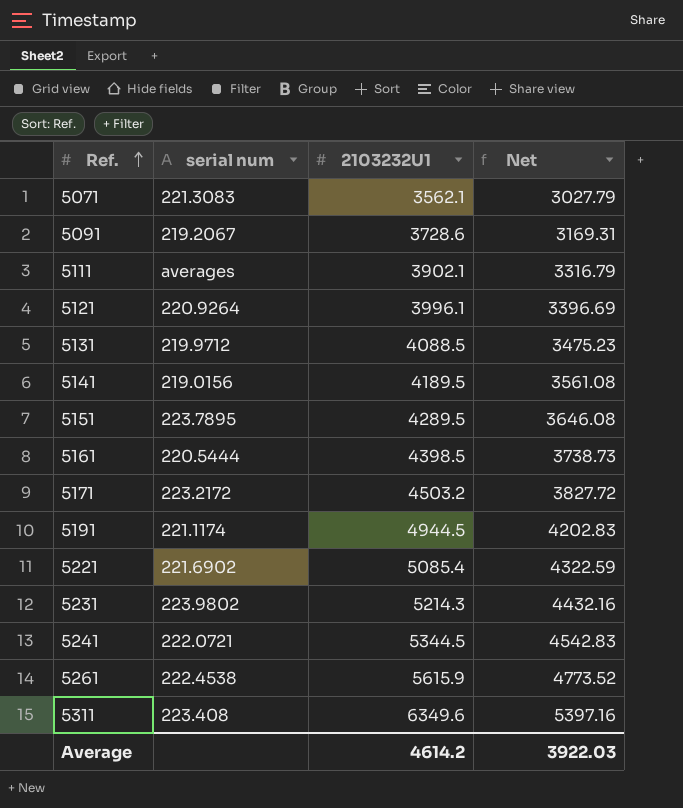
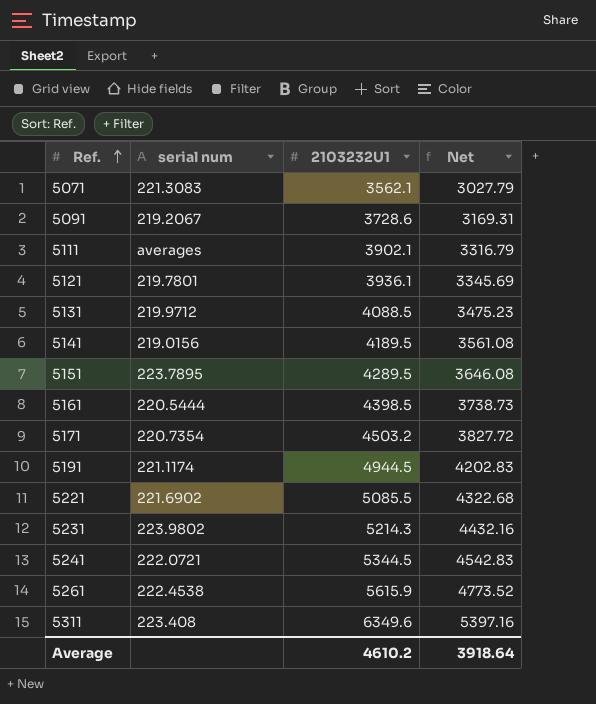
5121 | serial num: 220.9264 -> 219.7801
5121 | 2103232U1: 3996.1 -> 3936.1
5121 | Net: 3396.69 -> 3345.69
5171 | serial num: 223.2172 -> 220.7354
5221 | 2103232U1: 5085.4 -> 5085.5
5221 | Net: 4322.59 -> 4322.68
Average | 2103232U1: 4614.2 -> 4610.2
Average | Net: 3922.03 -> 3918.64

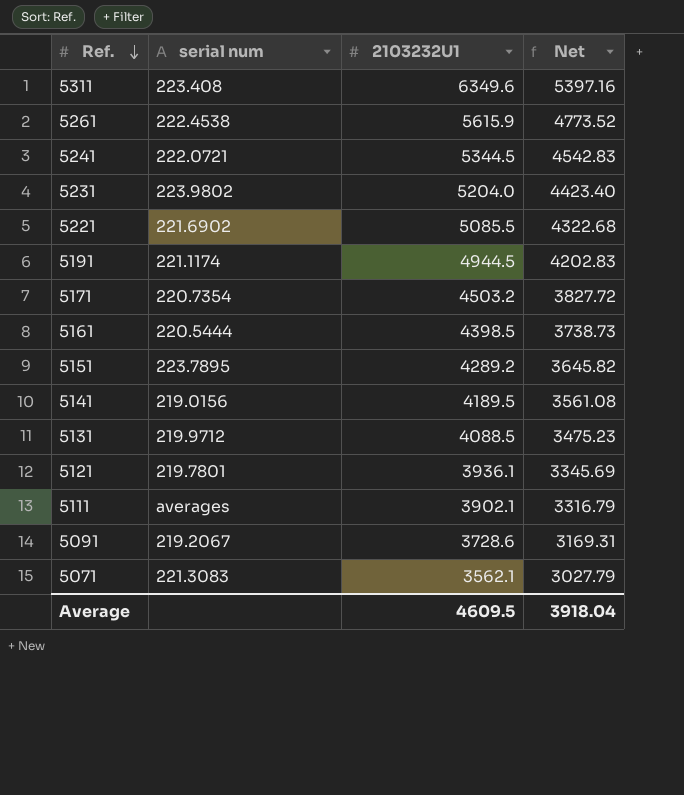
row order: Ref. ascending -> Ref. descending
5231 | 2103232U1: 5214.3 -> 5204.0
5231 | Net: 4432.16 -> 4423.40
5151 | 2103232U1: 4289.5 -> 4289.2
5151 | Net: 3646.08 -> 3645.82
Average | 2103232U1: 4610.2 -> 4609.5
Average | Net: 3918.64 -> 3918.04

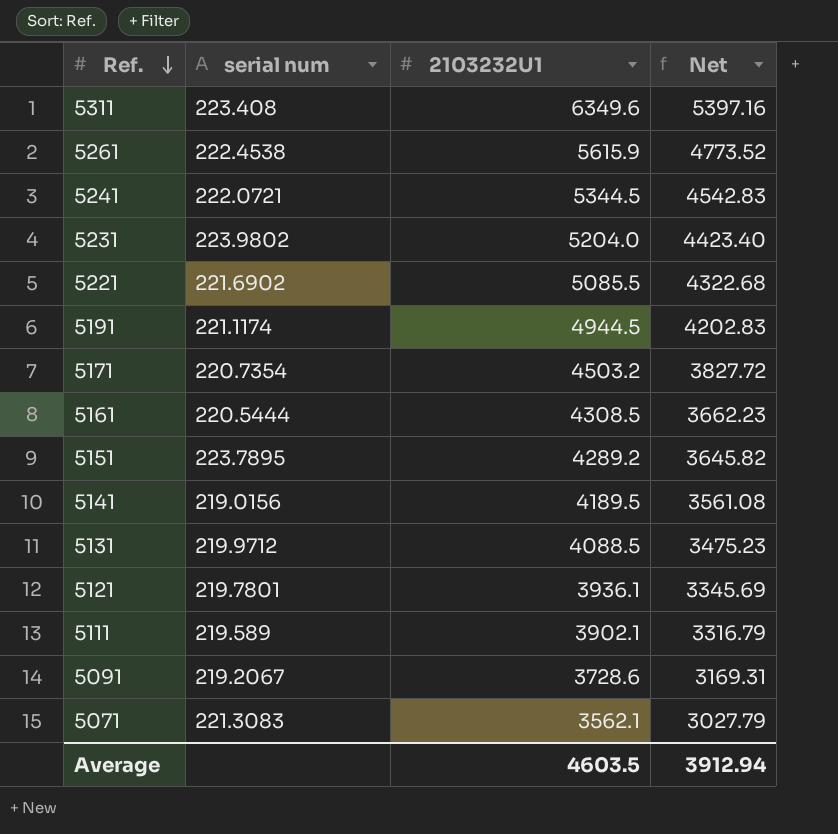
5161 | 2103232U1: 4398.5 -> 4308.5
5161 | Net: 3738.73 -> 3662.23
5111 | serial num: averages -> 219.589
Average | 2103232U1: 4609.5 -> 4603.5
Average | Net: 3918.04 -> 3912.94

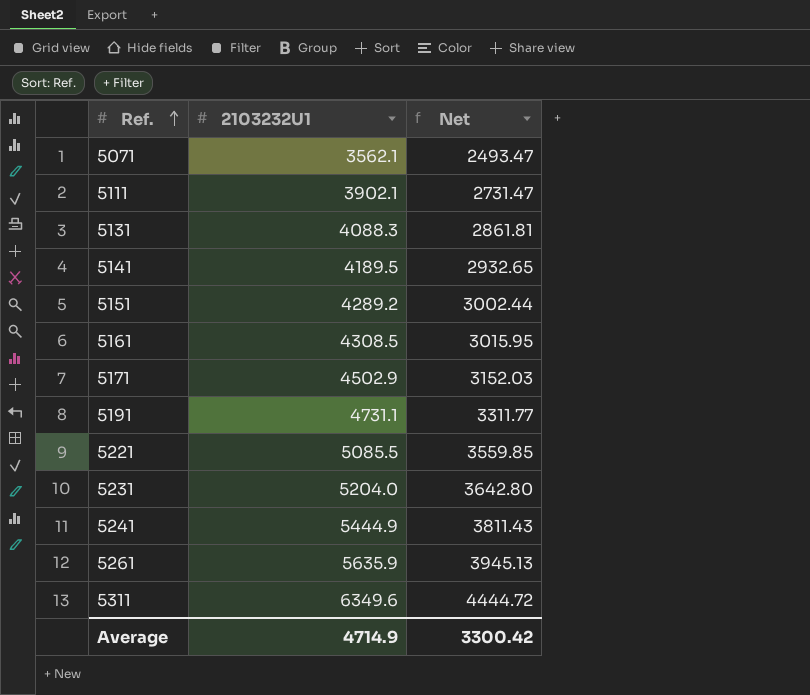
row order: Ref. descending -> Ref. ascending
column serial num | position: 2 -> none
column Net | formula: [2103232U1] * 0.85 -> [2103232U1] * 0.7
row 5121: 219.7801 | 3936.1 | 3345.69 -> none
row 5091: 219.2067 | 3728.6 | 3169.31 -> none
5131 | 2103232U1: 4088.5 -> 4088.3
5171 | 2103232U1: 4503.2 -> 4502.9
5191 | 2103232U1: 4944.5 -> 4731.1
5241 | 2103232U1: 5344.5 -> 5444.9
5261 | 2103232U1: 5615.9 -> 5635.9
Average | 2103232U1: 4603.5 -> 4714.9
Average | Net: 3912.94 -> 3300.42

